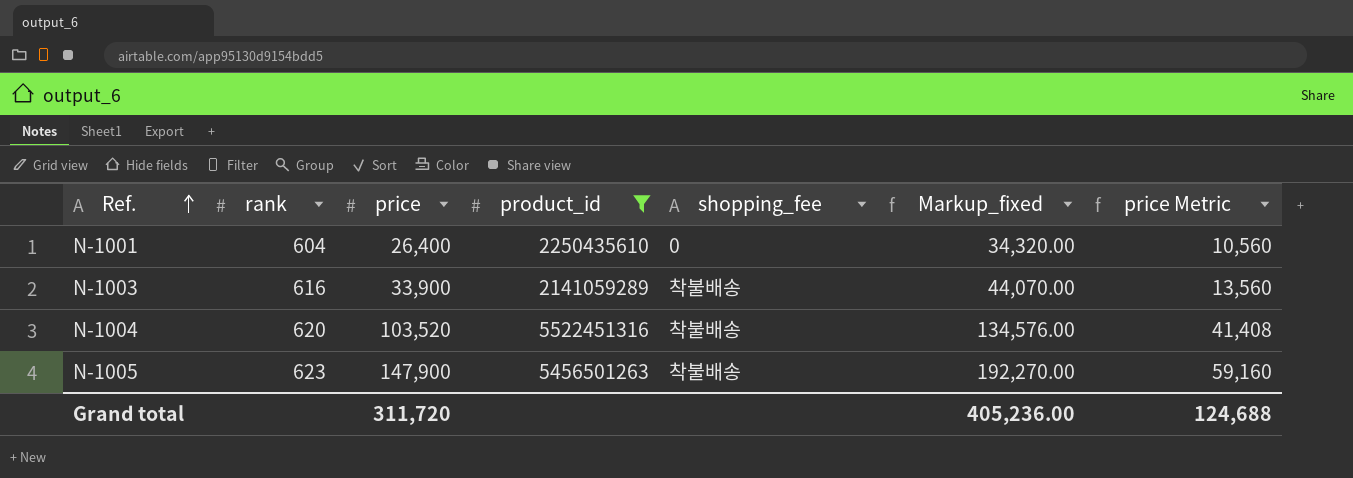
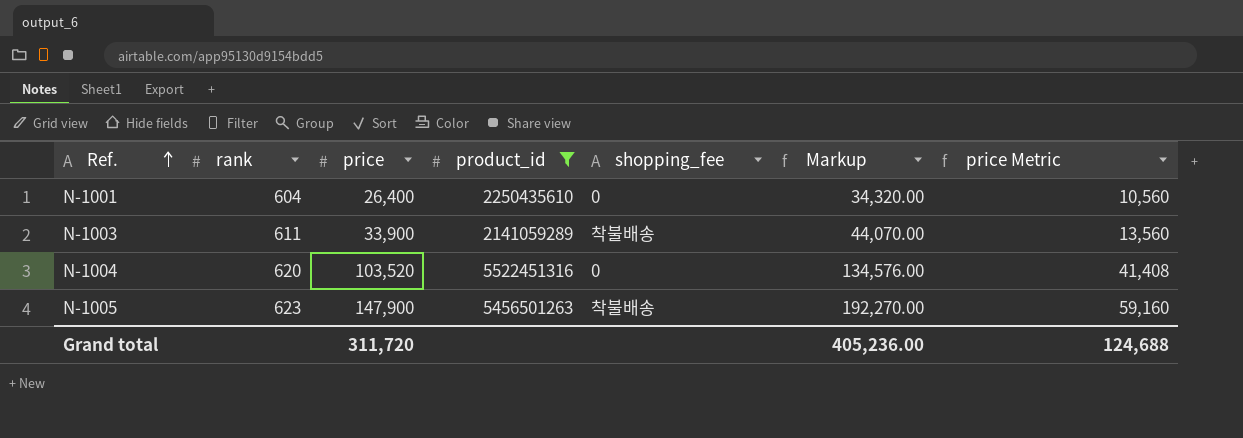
column name: Markup_fixed -> Markup
N-1003 | rank: 616 -> 611
N-1004 | shopping_fee: 착불배송 -> 0

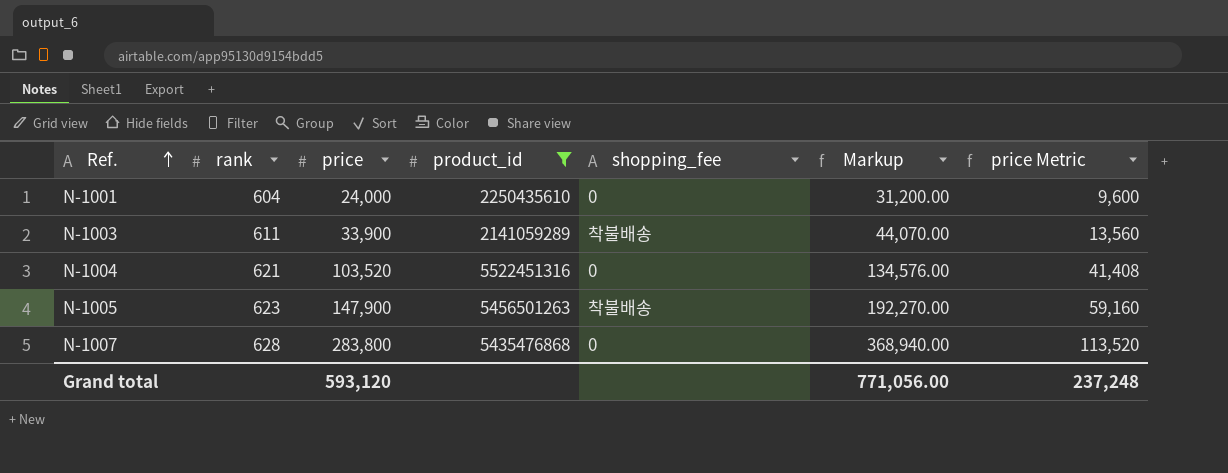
N-1001 | price: 26,400 -> 24,000
N-1001 | Markup: 34,320.00 -> 31,200.00
N-1001 | price Metric: 10,560 -> 9,600
N-1004 | rank: 620 -> 621
row N-1007: none -> 628 | 283,800 | 5435476868 | 0 | 368,940.00 | 113,520
Grand total | price: 311,720 -> 593,120
Grand total | Markup: 405,236.00 -> 771,056.00
Grand total | price Metric: 124,688 -> 237,248

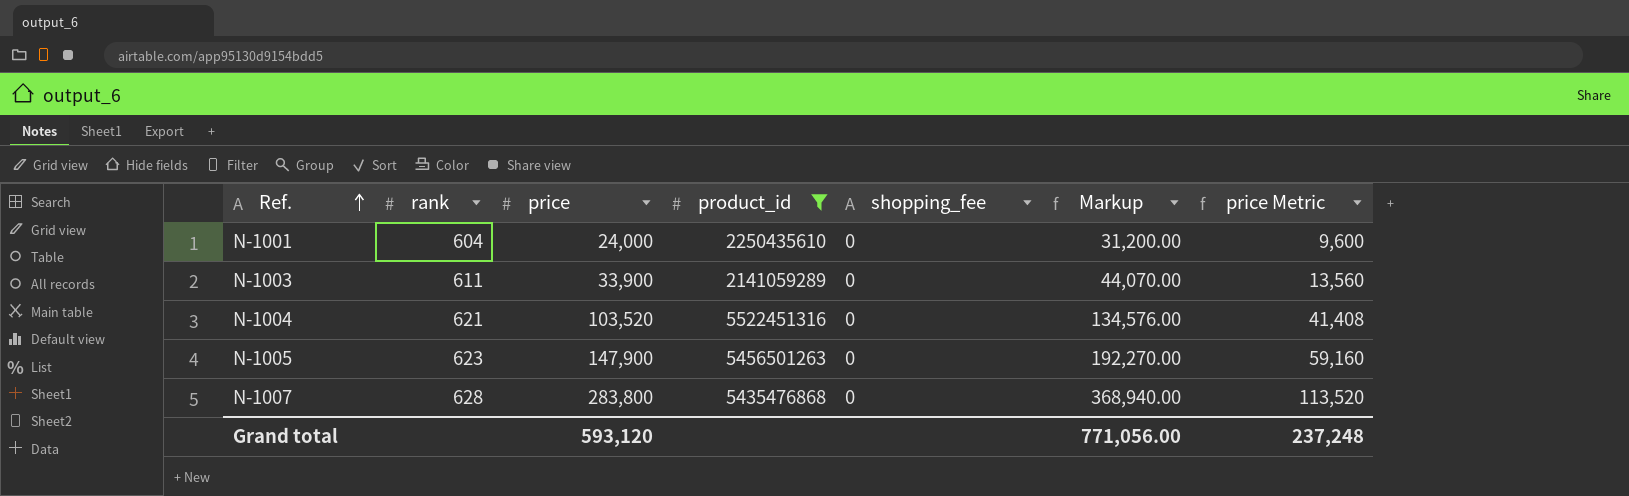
N-1003 | shopping_fee: 착불배송 -> 0
N-1005 | shopping_fee: 착불배송 -> 0

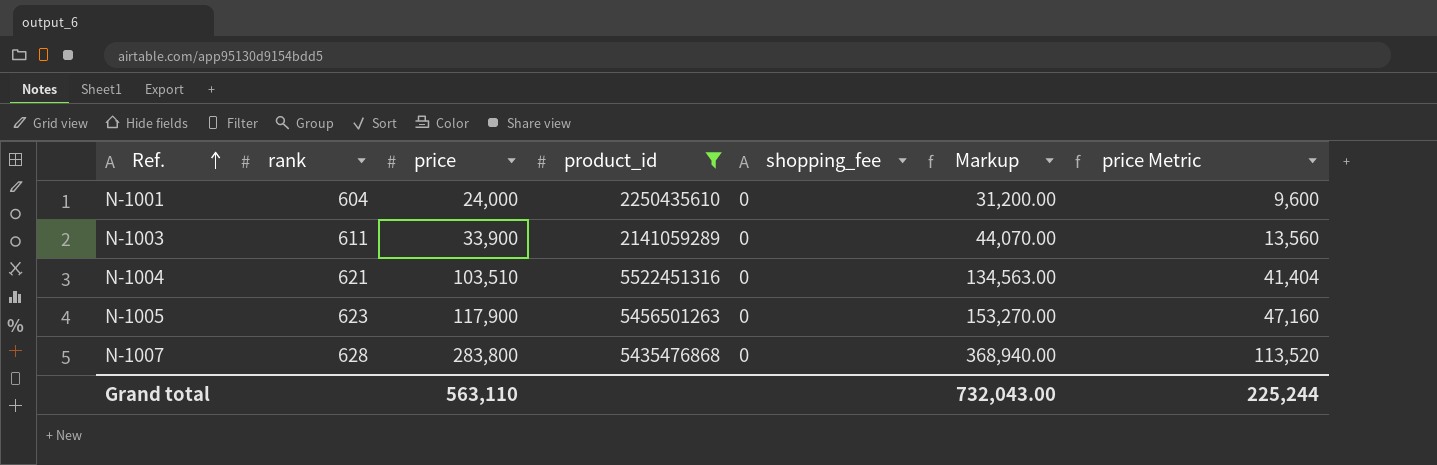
N-1004 | price: 103,520 -> 103,510
N-1004 | Markup: 134,576.00 -> 134,563.00
N-1004 | price Metric: 41,408 -> 41,404
N-1005 | price: 147,900 -> 117,900
N-1005 | Markup: 192,270.00 -> 153,270.00
N-1005 | price Metric: 59,160 -> 47,160
Grand total | price: 593,120 -> 563,110
Grand total | Markup: 771,056.00 -> 732,043.00
Grand total | price Metric: 237,248 -> 225,244

